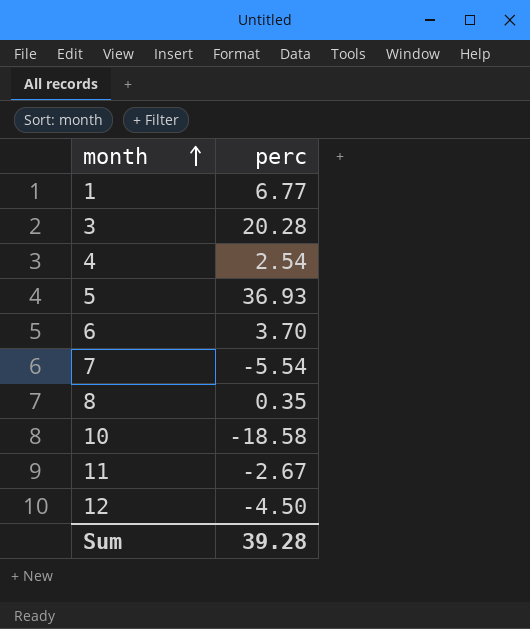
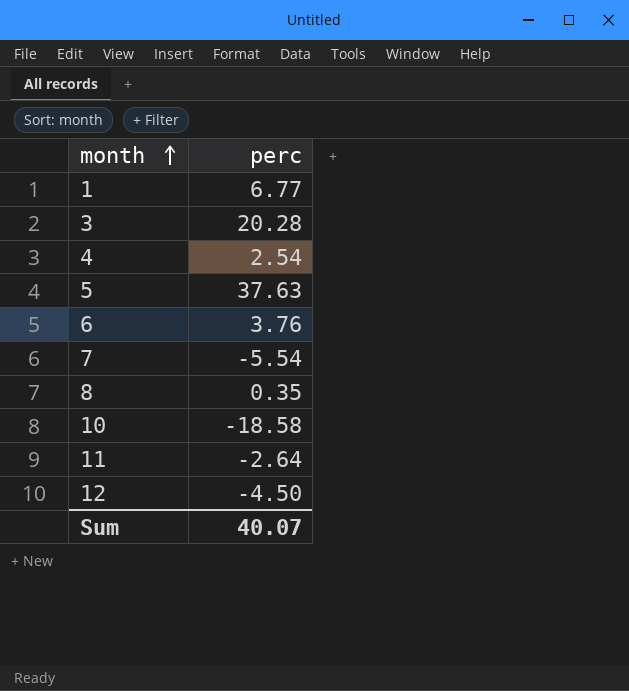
5 | perc: 36.93 -> 37.63
6 | perc: 3.70 -> 3.76
11 | perc: -2.67 -> -2.64
Sum | perc: 39.28 -> 40.07

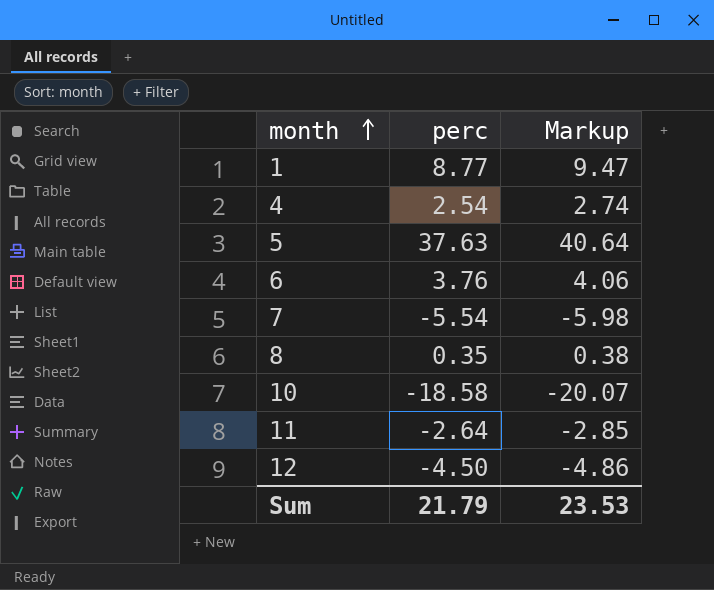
column Markup | formula: none -> [perc] * 1.08
row 3: 20.28 -> none
1 | perc: 6.77 -> 8.77
Sum | perc: 40.07 -> 21.79

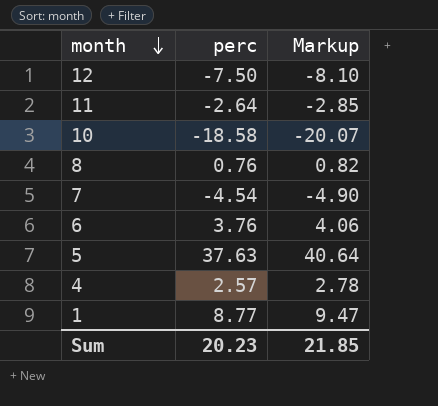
row order: month ascending -> month descending
12 | perc: -4.50 -> -7.50
12 | Markup: -4.86 -> -8.10
8 | perc: 0.35 -> 0.76
8 | Markup: 0.38 -> 0.82
7 | perc: -5.54 -> -4.54
7 | Markup: -5.98 -> -4.90
4 | perc: 2.54 -> 2.57
4 | Markup: 2.74 -> 2.78
Sum | perc: 21.79 -> 20.23
Sum | Markup: 23.53 -> 21.85

